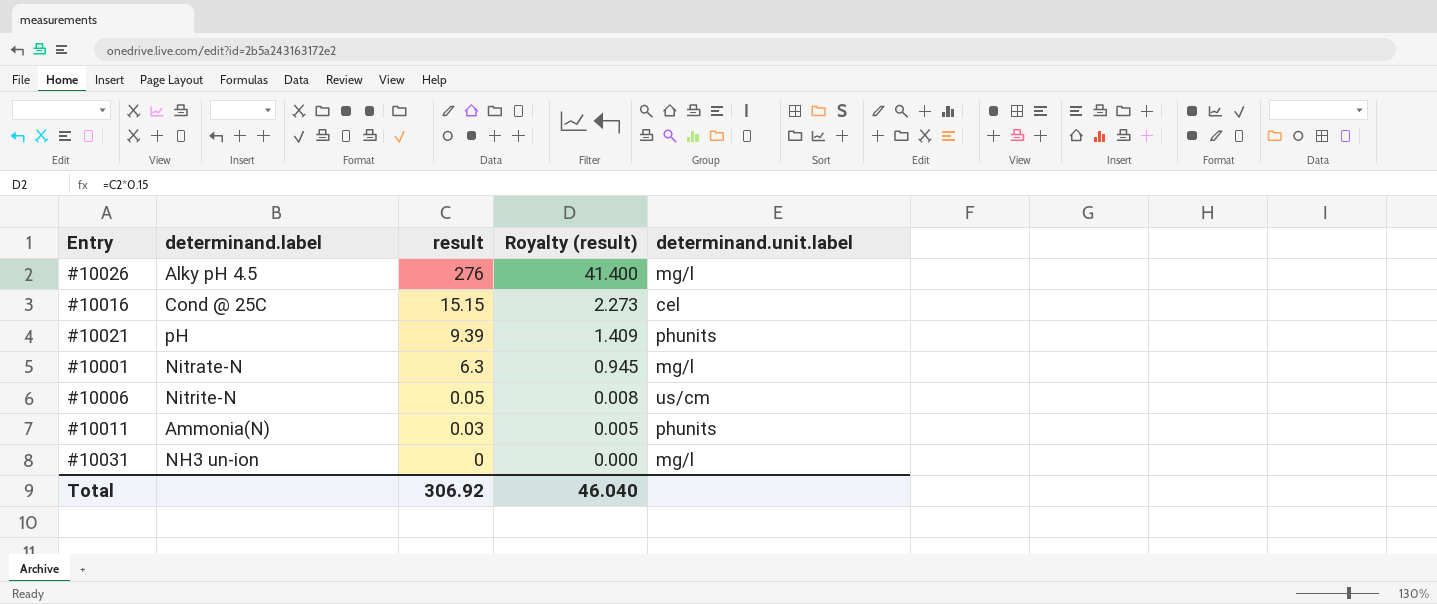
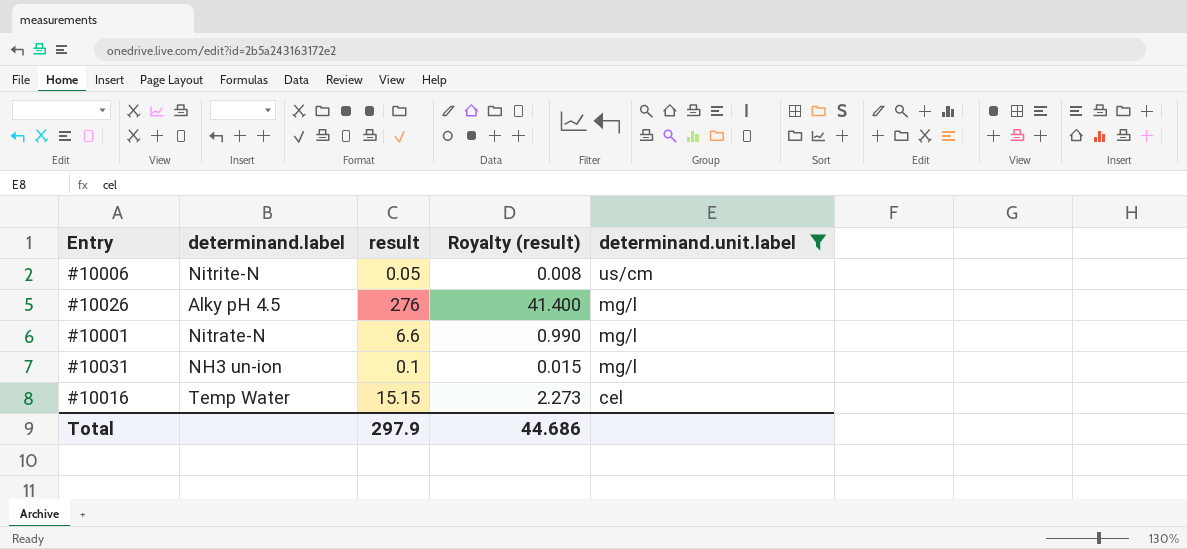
filter: none -> determinand.unit.label != phunits
row order: result descending -> determinand.unit.label descending
#10001 | result: 6.3 -> 6.6
#10001 | Royalty (result): 0.945 -> 0.990
#10031 | result: 0 -> 0.1
#10031 | Royalty (result): 0.000 -> 0.015
#10016 | determinand.label: Cond @ 25C -> Temp Water
Total | result: 306.92 -> 297.9
Total | Royalty (result): 46.040 -> 44.686

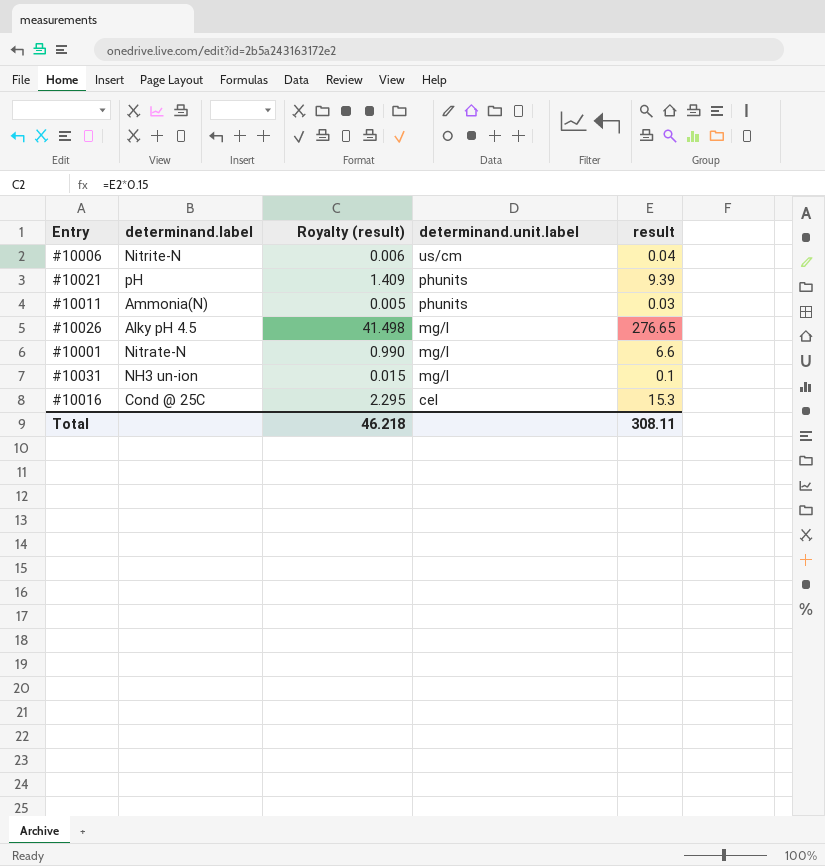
filter: determinand.unit.label != phunits -> none
column result | position: 3 -> 5
#10006 | Royalty (result): 0.008 -> 0.006
#10006 | result: 0.05 -> 0.04
#10026 | Royalty (result): 41.400 -> 41.498
#10026 | result: 276 -> 276.65
#10016 | determinand.label: Temp Water -> Cond @ 25C
#10016 | Royalty (result): 2.273 -> 2.295
#10016 | result: 15.15 -> 15.3
Total | Royalty (result): 44.686 -> 46.218
Total | result: 297.9 -> 308.11

